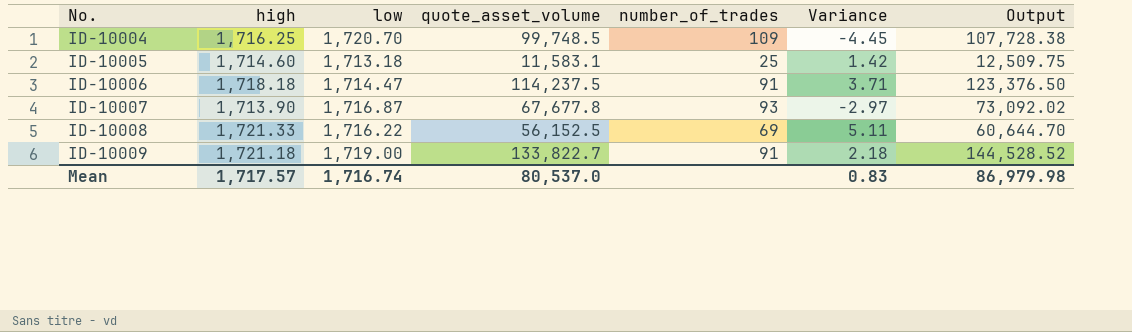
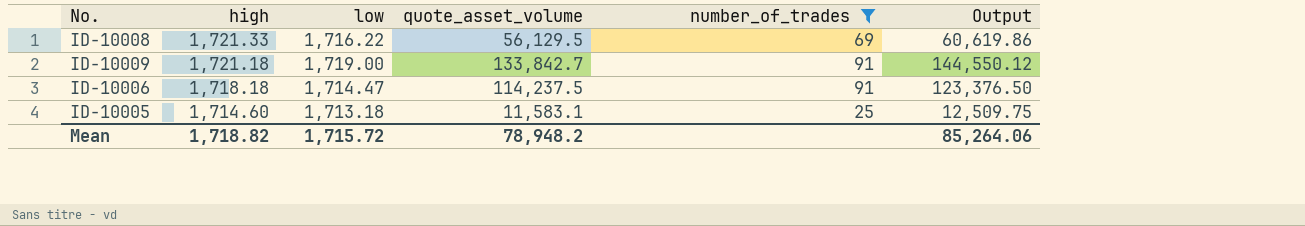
filter: none -> number_of_trades <= 91
row order: No. ascending -> high descending
column Variance | formula: [high] - [low] -> none
ID-10008 | quote_asset_volume: 56,152.5 -> 56,129.5
ID-10008 | Output: 60,644.70 -> 60,619.86
ID-10009 | quote_asset_volume: 133,822.7 -> 133,842.7
ID-10009 | Output: 144,528.52 -> 144,550.12
Mean | high: 1,717.57 -> 1,718.82
Mean | low: 1,716.74 -> 1,715.72
Mean | quote_asset_volume: 80,537.0 -> 78,948.2
Mean | Output: 86,979.98 -> 85,264.06

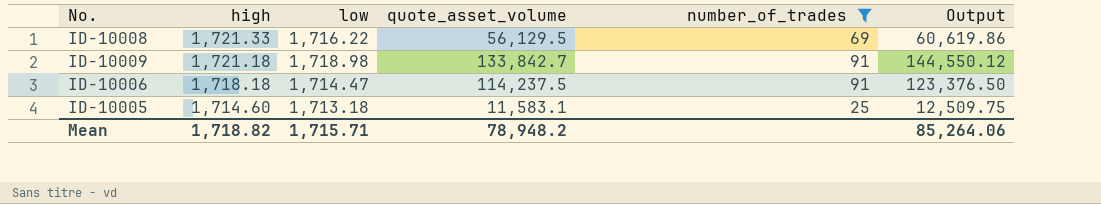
ID-10009 | low: 1,719.00 -> 1,718.98
Mean | low: 1,715.72 -> 1,715.71

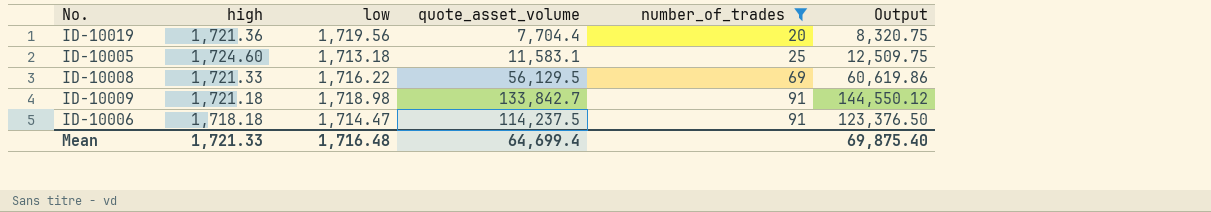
row order: high descending -> number_of_trades ascending
row ID-10019: none -> 1,721.36 | 1,719.56 | 7,704.4 | 20 | 8,320.75
ID-10005 | high: 1,714.60 -> 1,724.60
Mean | high: 1,718.82 -> 1,721.33
Mean | low: 1,715.71 -> 1,716.48
Mean | quote_asset_volume: 78,948.2 -> 64,699.4
Mean | Output: 85,264.06 -> 69,875.40

